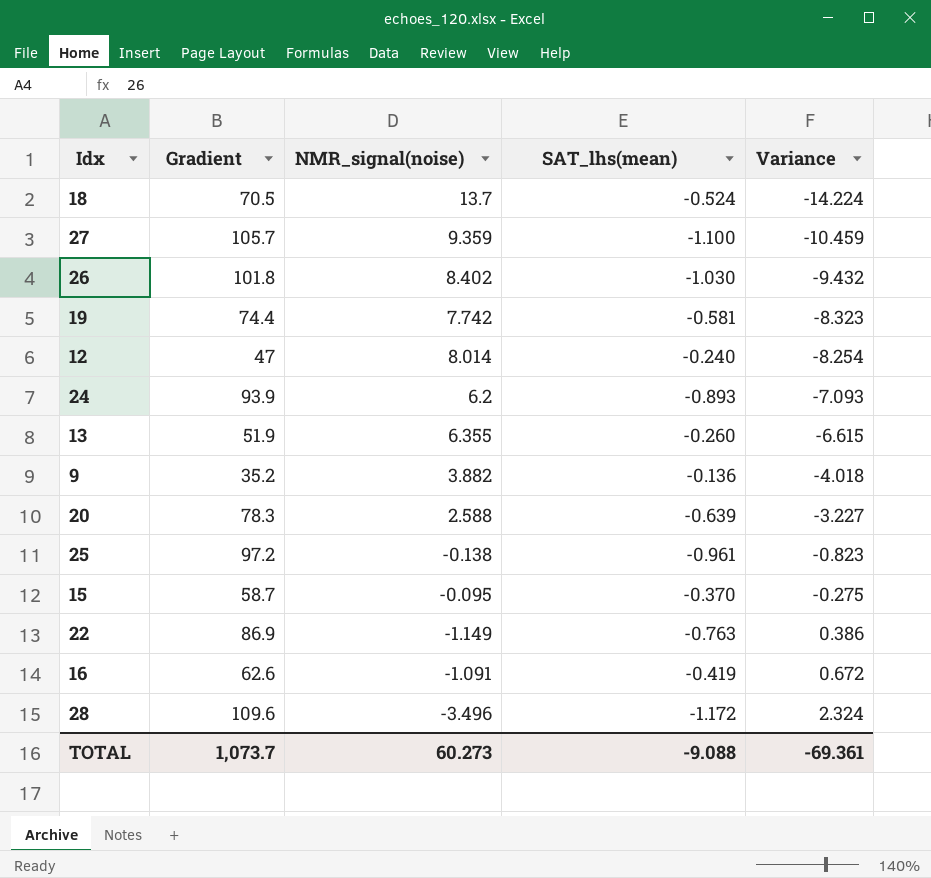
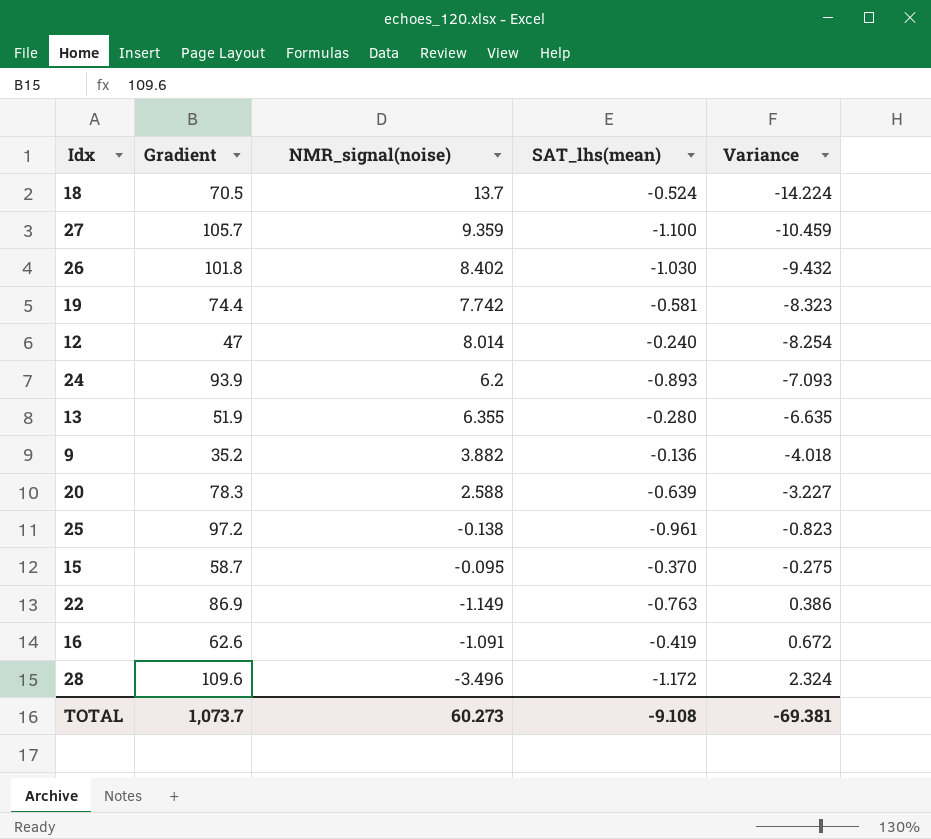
13 | SAT_lhs(mean): -0.260 -> -0.280
13 | Variance: -6.615 -> -6.635
TOTAL | SAT_lhs(mean): -9.088 -> -9.108
TOTAL | Variance: -69.361 -> -69.381

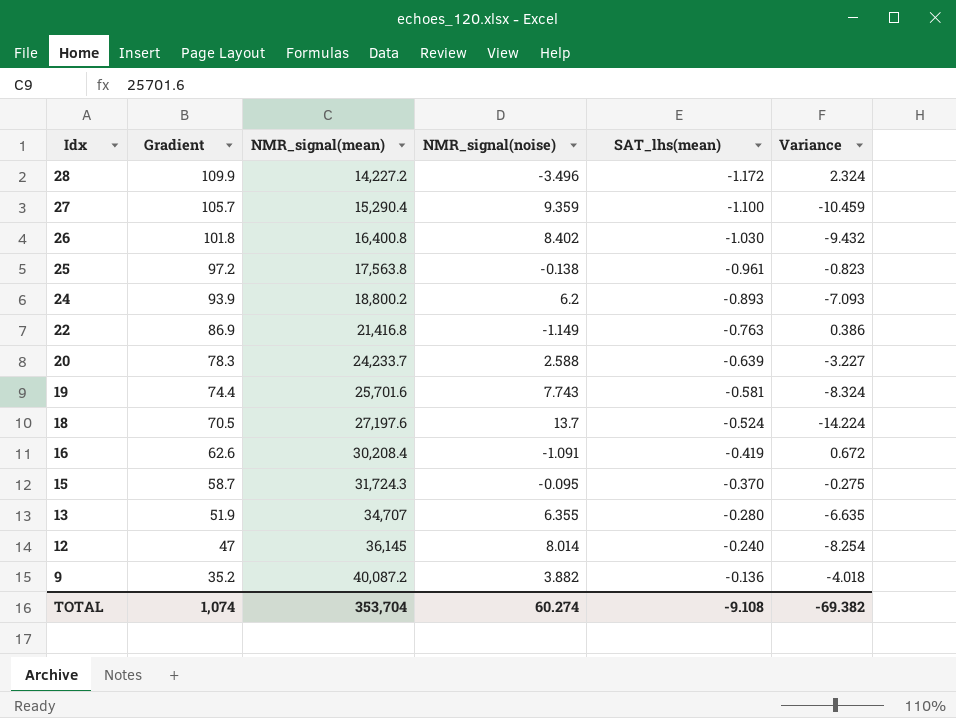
row order: Variance ascending -> Idx descending
column NMR_signal(mean) | position: none -> 3
28 | Gradient: 109.6 -> 109.9
19 | NMR_signal(noise): 7.742 -> 7.743
19 | Variance: -8.323 -> -8.324
TOTAL | Gradient: 1,073.7 -> 1,074
TOTAL | NMR_signal(noise): 60.273 -> 60.274
TOTAL | Variance: -69.381 -> -69.382

